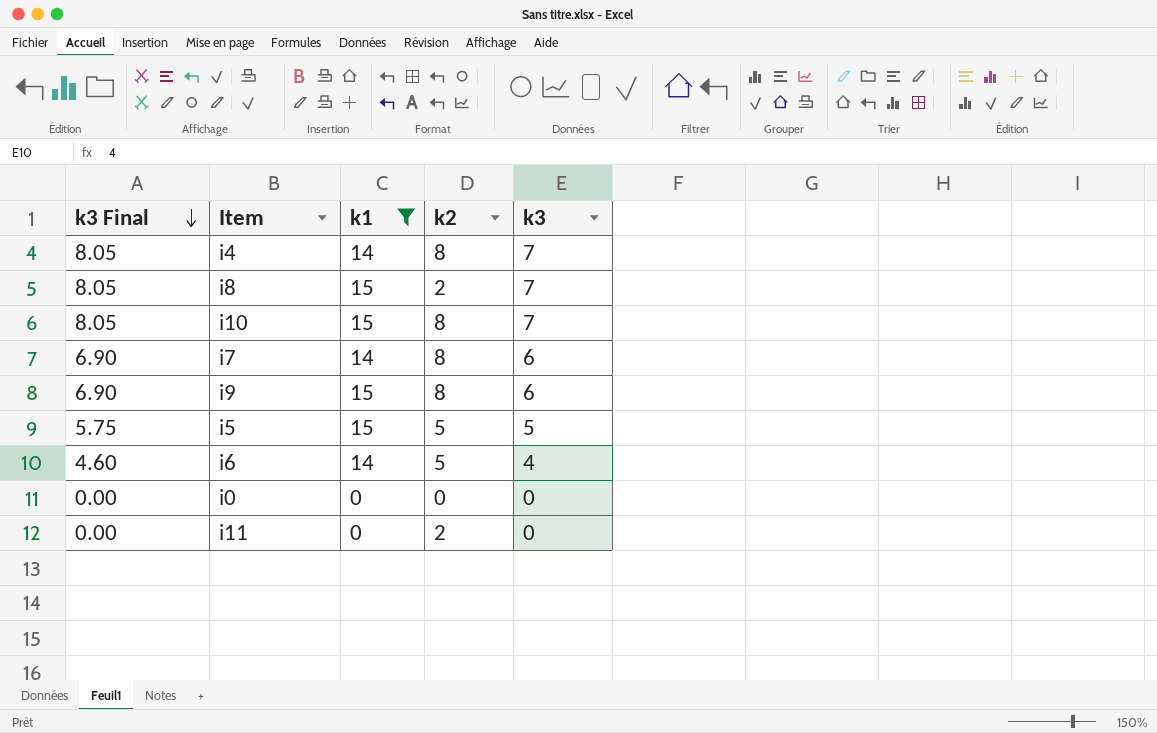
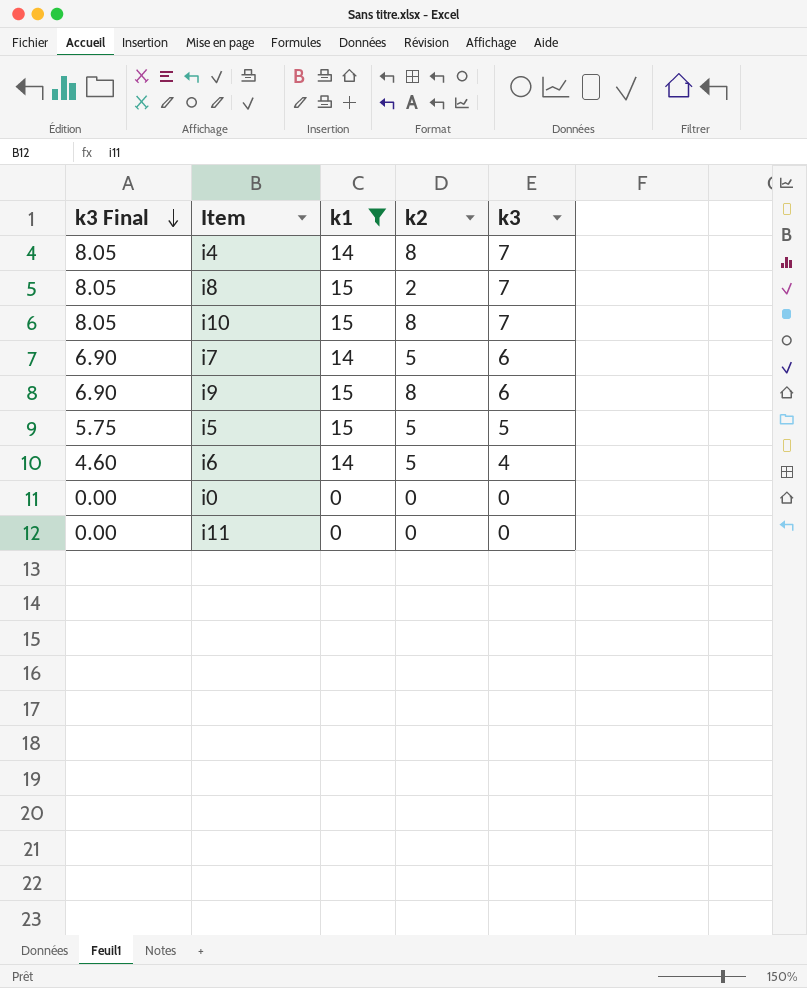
i7 | k2: 8 -> 5
i11 | k2: 2 -> 0

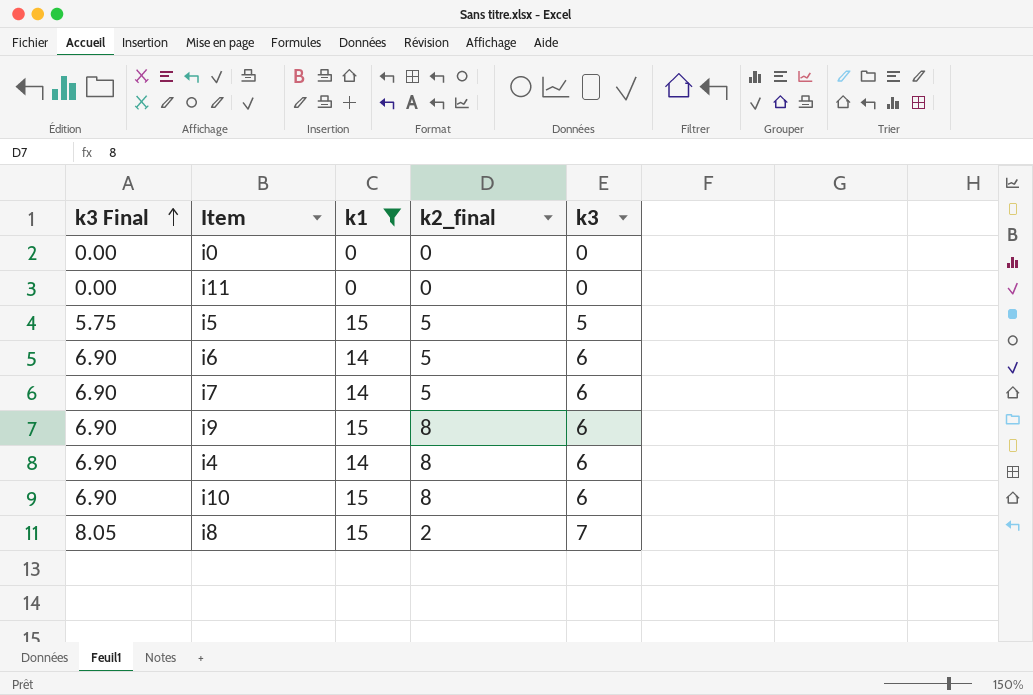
row order: k3 Final descending -> k3 Final ascending
column name: k2 -> k2_final
i6 | k3 Final: 4.60 -> 6.90
i6 | k3: 4 -> 6
i4 | k3 Final: 8.05 -> 6.90
i4 | k3: 7 -> 6
i10 | k3 Final: 8.05 -> 6.90
i10 | k3: 7 -> 6

